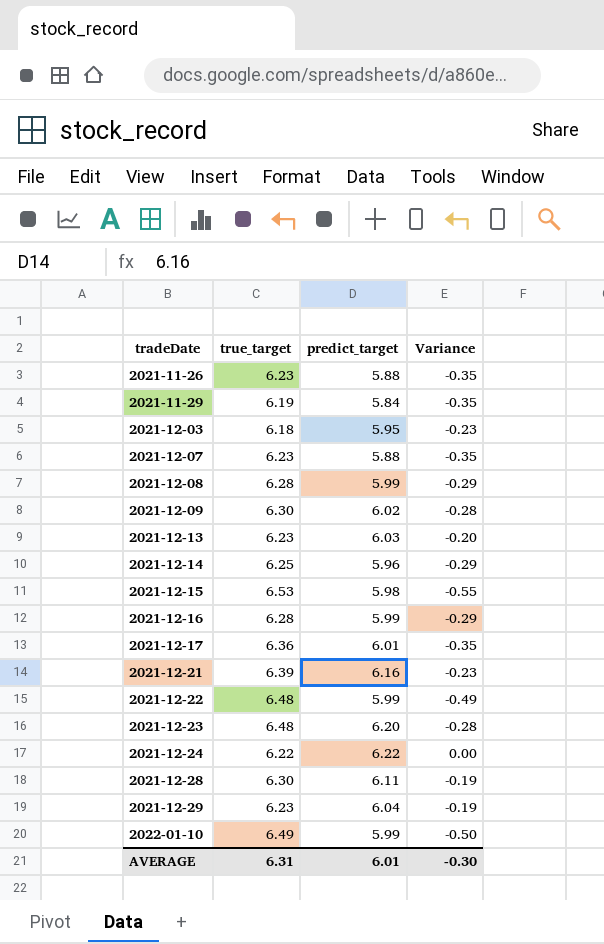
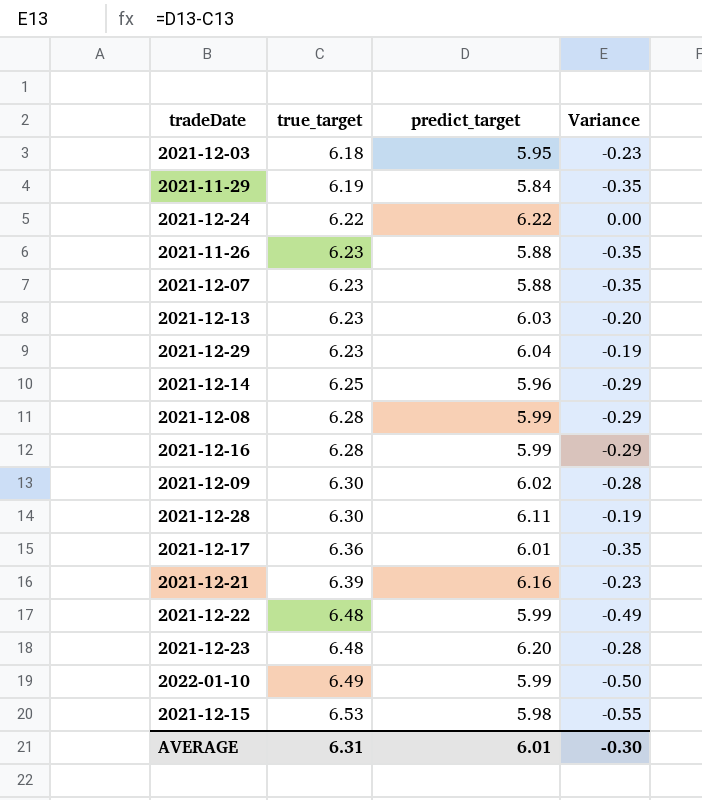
row order: tradeDate ascending -> true_target ascending

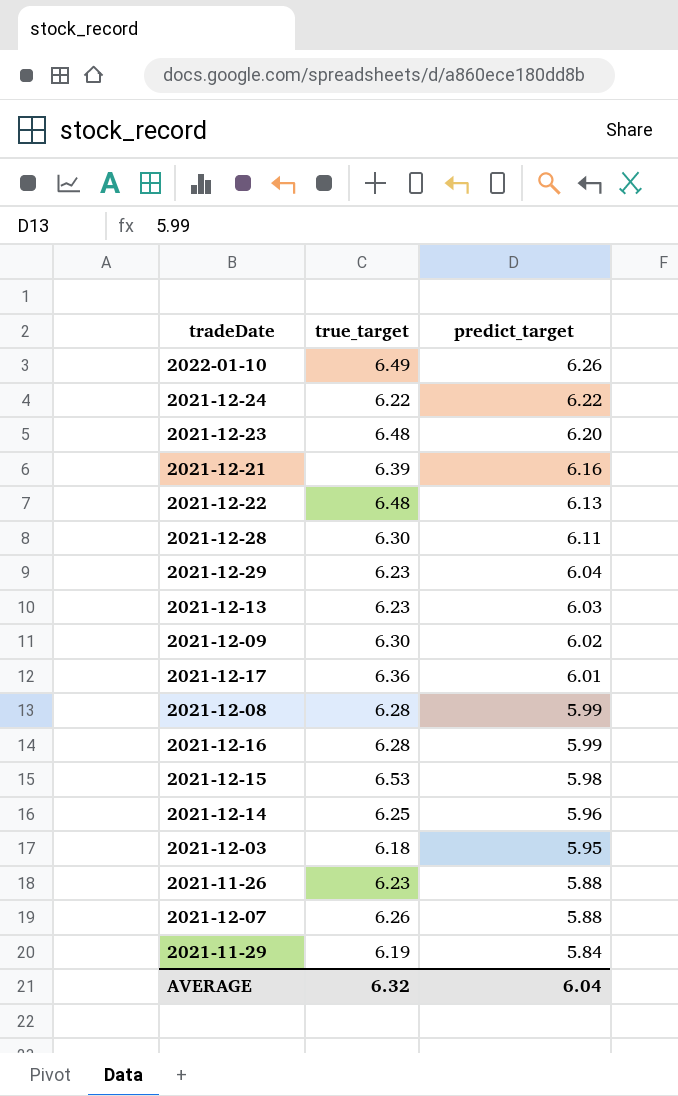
row order: true_target ascending -> predict_target descending
column Variance | formula: [predict_target] - [true_target] -> none
2022-01-10 | predict_target: 5.99 -> 6.26
2021-12-22 | predict_target: 5.99 -> 6.13
2021-12-07 | true_target: 6.23 -> 6.26
AVERAGE | true_target: 6.31 -> 6.32
AVERAGE | predict_target: 6.01 -> 6.04

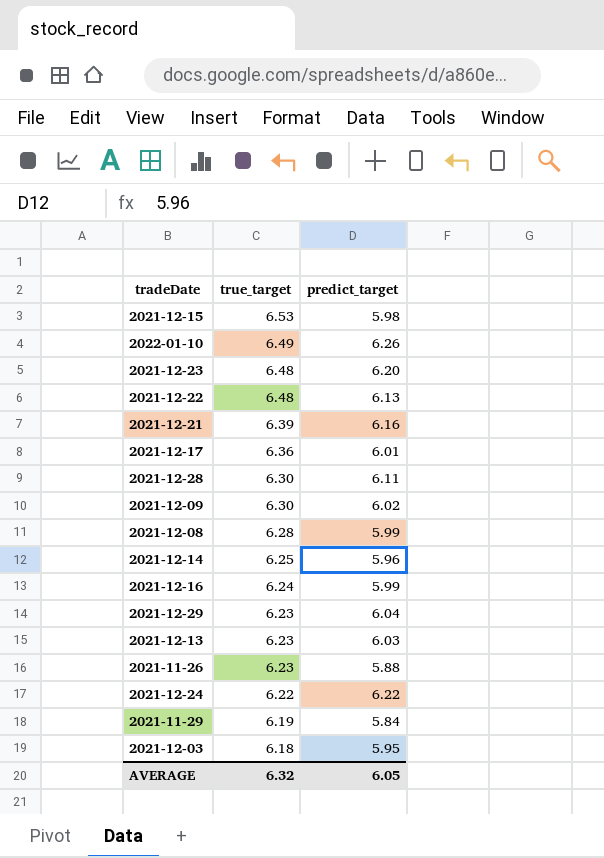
row order: predict_target descending -> true_target descending
row 2021-12-07: 6.26 | 5.88 -> none
2021-12-16 | true_target: 6.28 -> 6.24
AVERAGE | predict_target: 6.04 -> 6.05

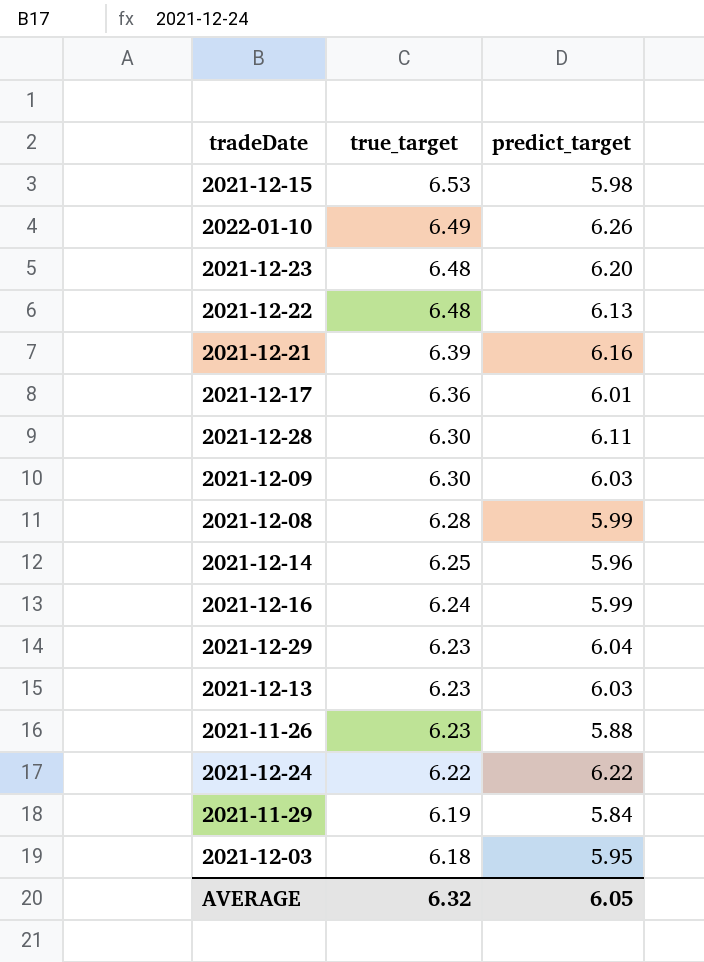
2021-12-09 | predict_target: 6.02 -> 6.03

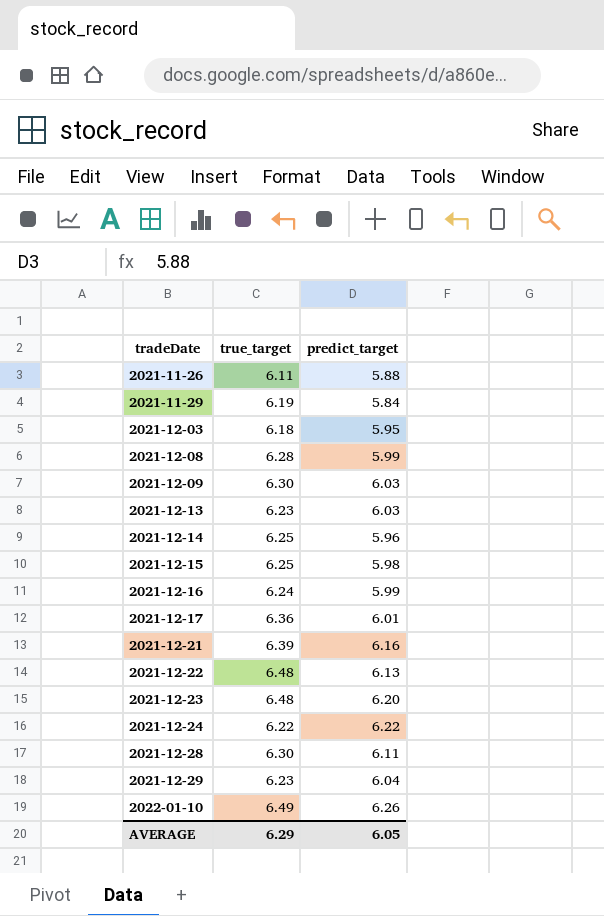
row order: true_target descending -> tradeDate ascending
2021-11-26 | true_target: 6.23 -> 6.11
2021-12-15 | true_target: 6.53 -> 6.25
AVERAGE | true_target: 6.32 -> 6.29

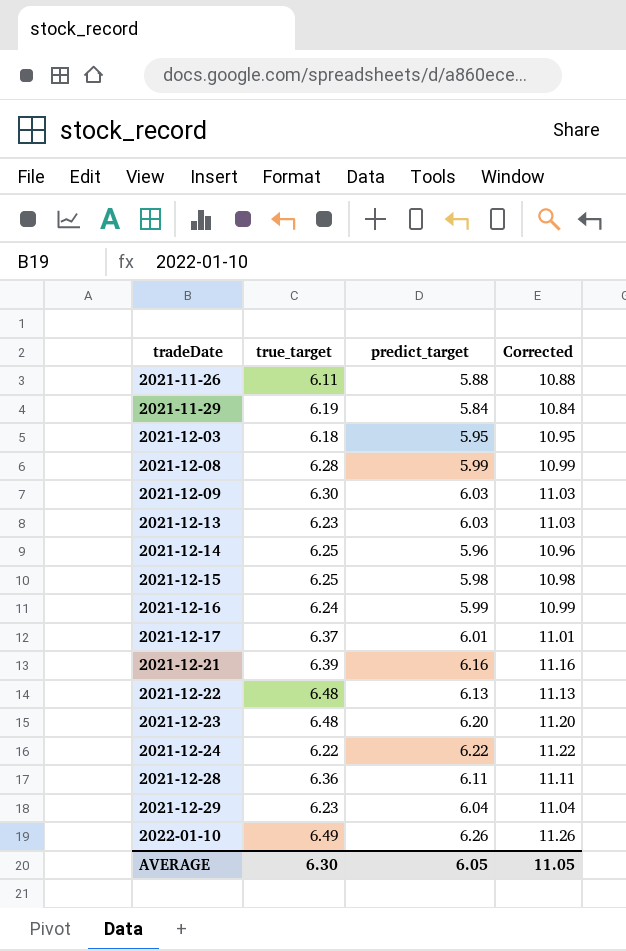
column Corrected | formula: none -> [predict_target] + 5
2021-12-17 | true_target: 6.36 -> 6.37
2021-12-28 | true_target: 6.30 -> 6.36
AVERAGE | true_target: 6.29 -> 6.30

